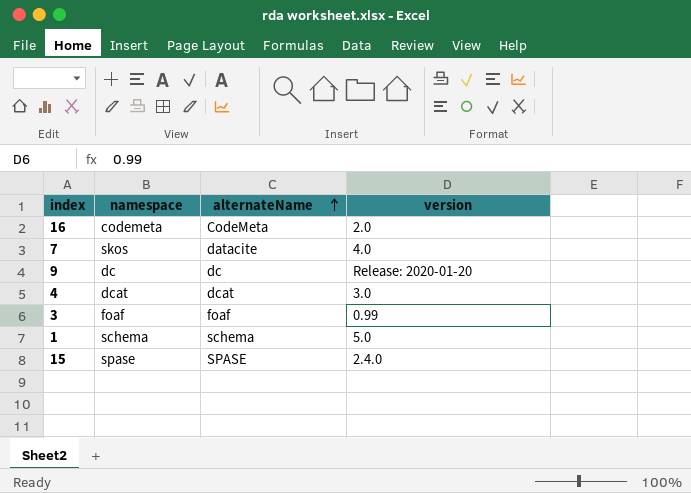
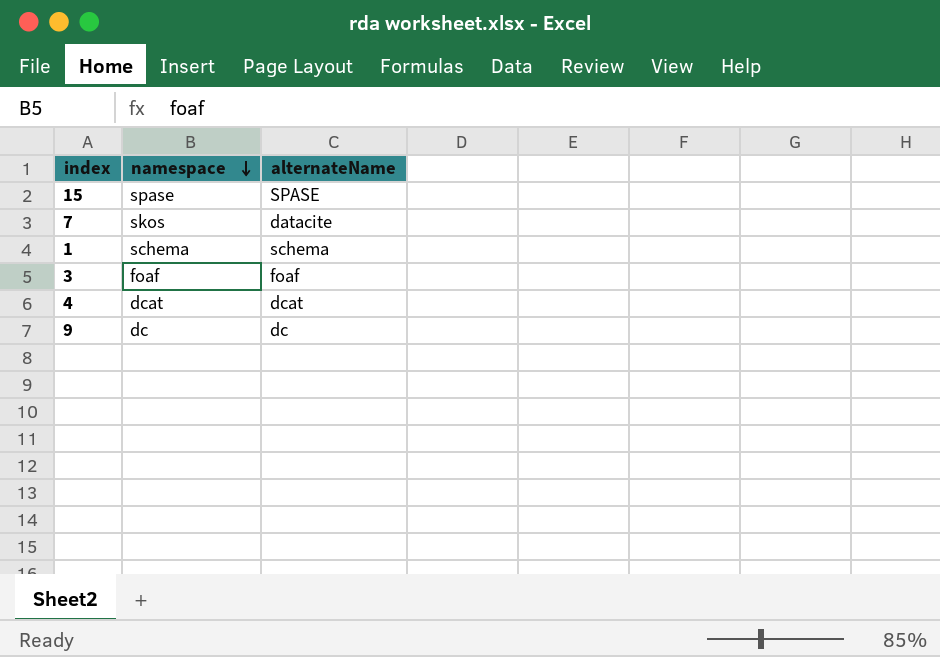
row order: alternateName ascending -> namespace descending
column version | position: 4 -> none
row 16: codemeta | CodeMeta | 2.0 -> none

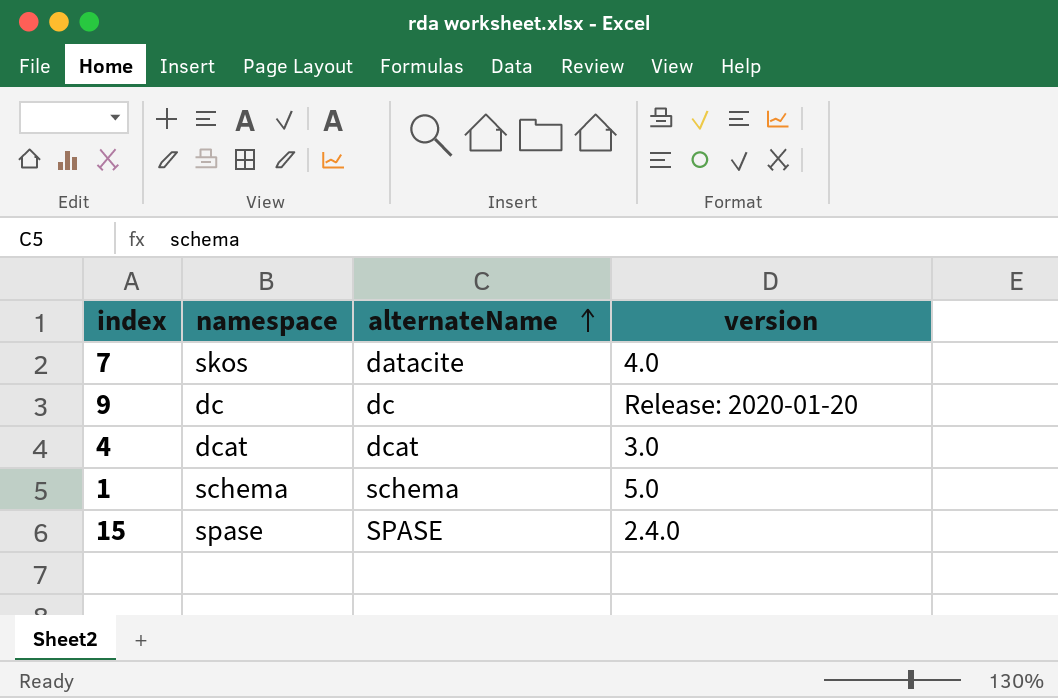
row order: namespace descending -> alternateName ascending
column version | position: none -> 4
row 3: foaf | foaf -> none

